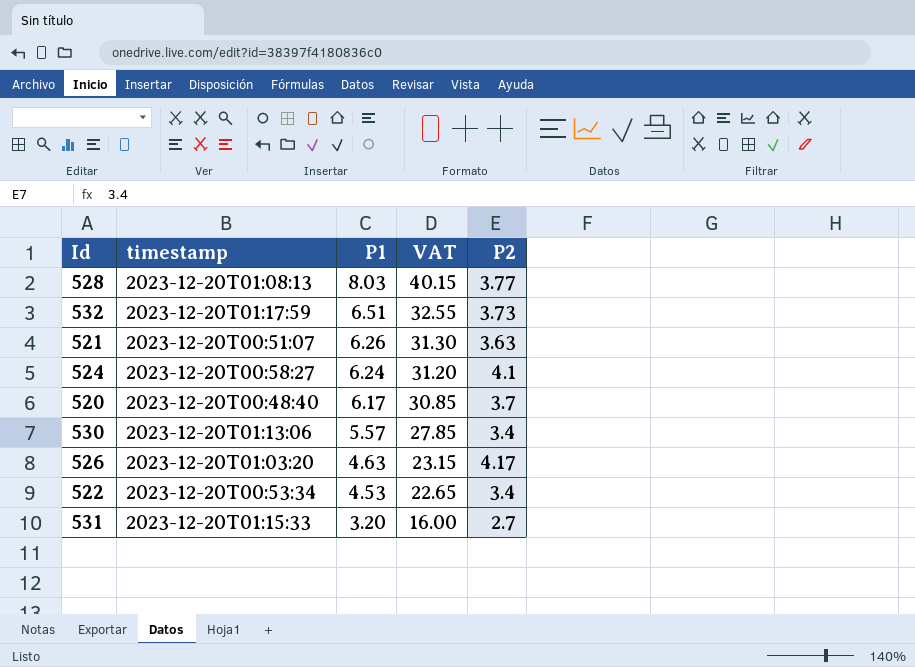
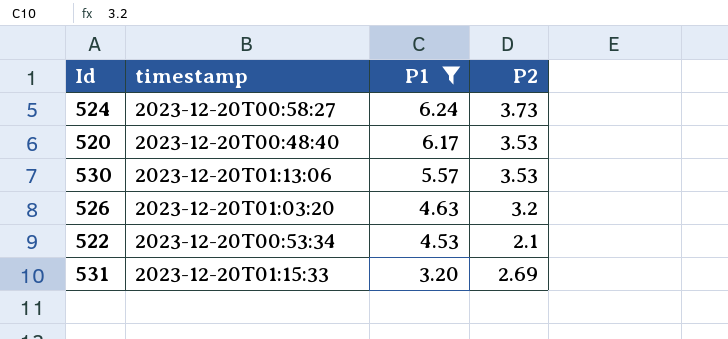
filter: none -> P1 <= 6.24
column VAT | formula: [P1] * 5 -> none
524 | P2: 4.1 -> 3.73
520 | P2: 3.7 -> 3.53
530 | P2: 3.4 -> 3.53
526 | P2: 4.17 -> 3.2
522 | P2: 3.4 -> 2.1
531 | P2: 2.7 -> 2.69

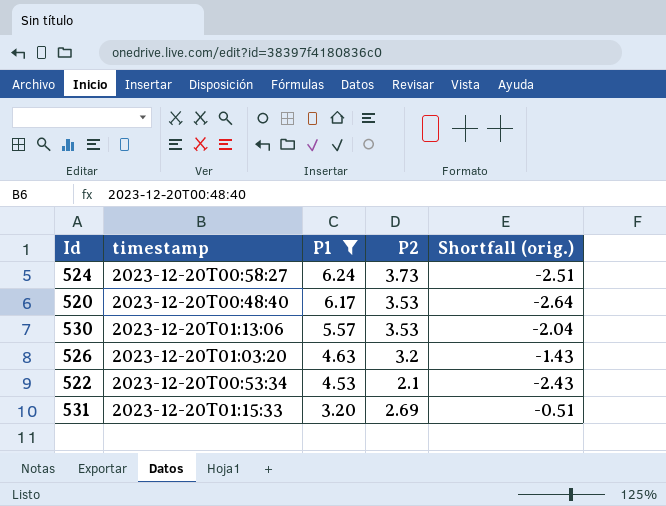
column Shortfall (orig.) | formula: none -> [P2] - [P1]

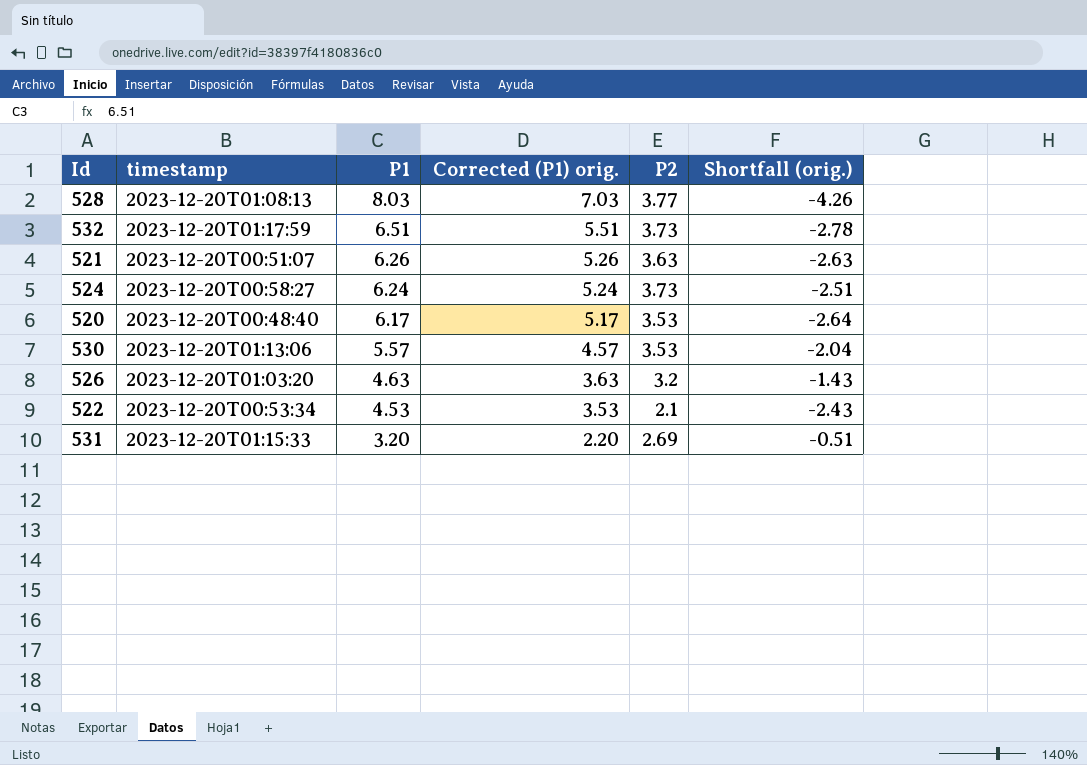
filter: P1 <= 6.24 -> none
column Corrected (P1) orig. | formula: none -> [P1] - 1

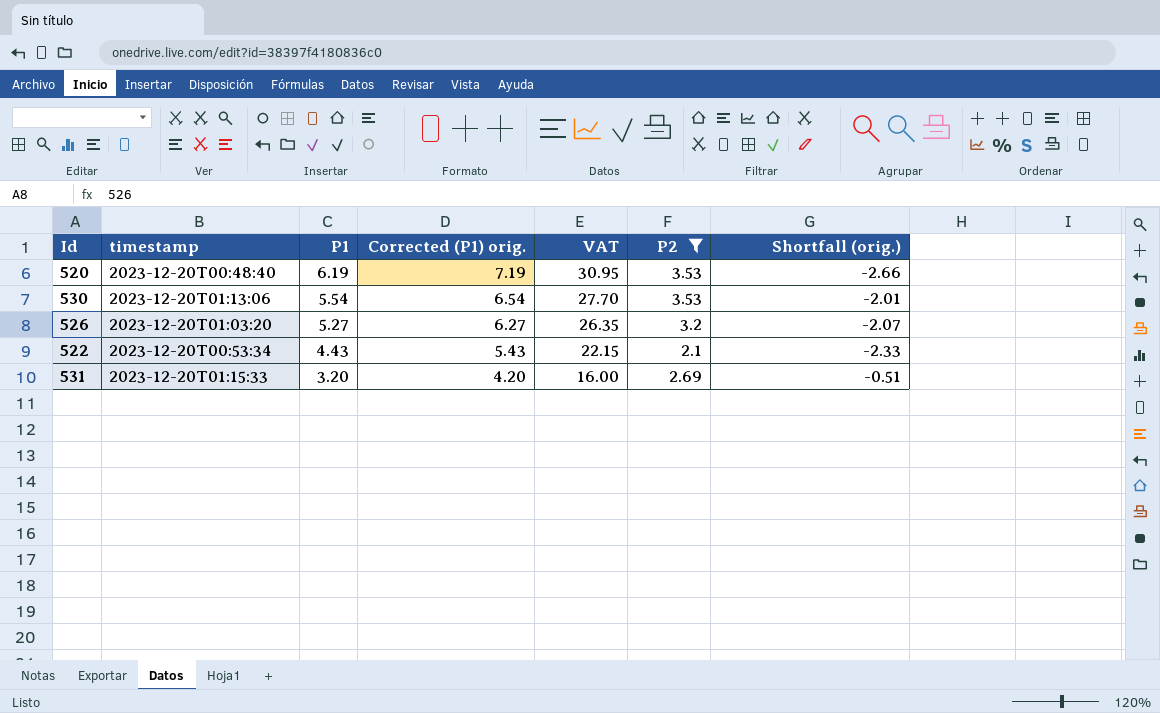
filter: none -> P2 <= 3.53
column Corrected (P1) orig. | formula: [P1] - 1 -> [P1] + 1
column VAT | formula: none -> [P1] * 5
520 | P1: 6.17 -> 6.19
520 | Shortfall (orig.): -2.64 -> -2.66
530 | P1: 5.57 -> 5.54
530 | Shortfall (orig.): -2.04 -> -2.01
526 | P1: 4.63 -> 5.27
526 | Shortfall (orig.): -1.43 -> -2.07
522 | P1: 4.53 -> 4.43
522 | Shortfall (orig.): -2.43 -> -2.33

